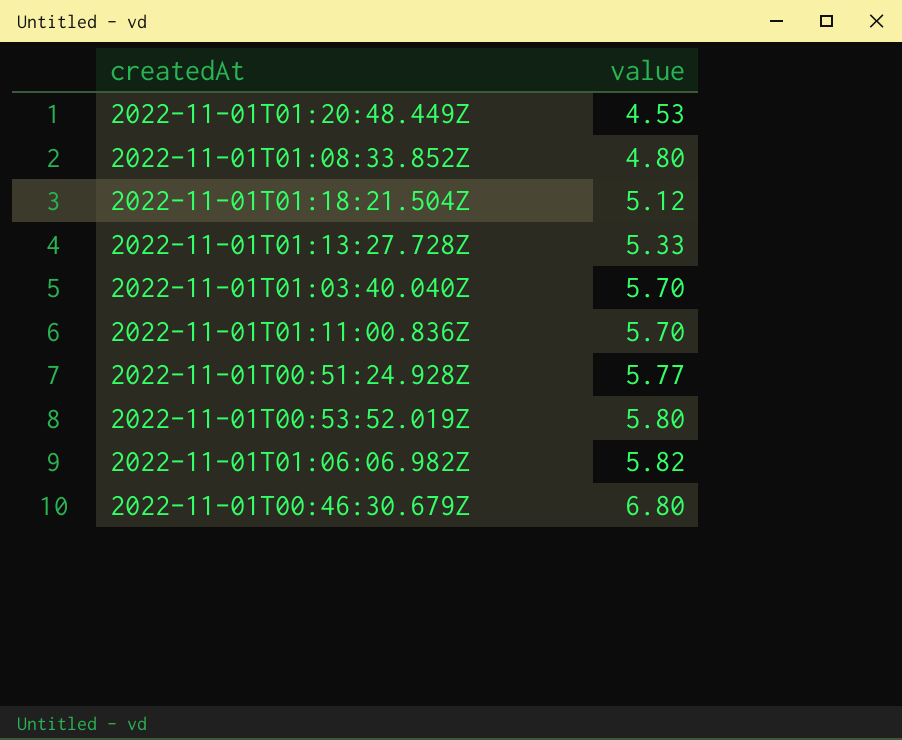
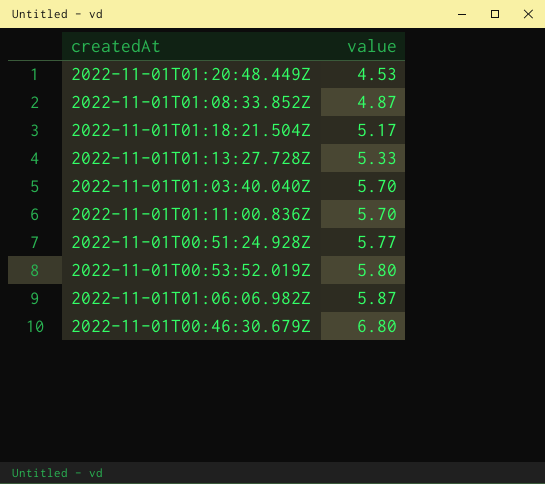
2022-11-01T01:08:33.852Z | value: 4.80 -> 4.87
2022-11-01T01:18:21.504Z | value: 5.12 -> 5.17
2022-11-01T01:06:06.982Z | value: 5.82 -> 5.87

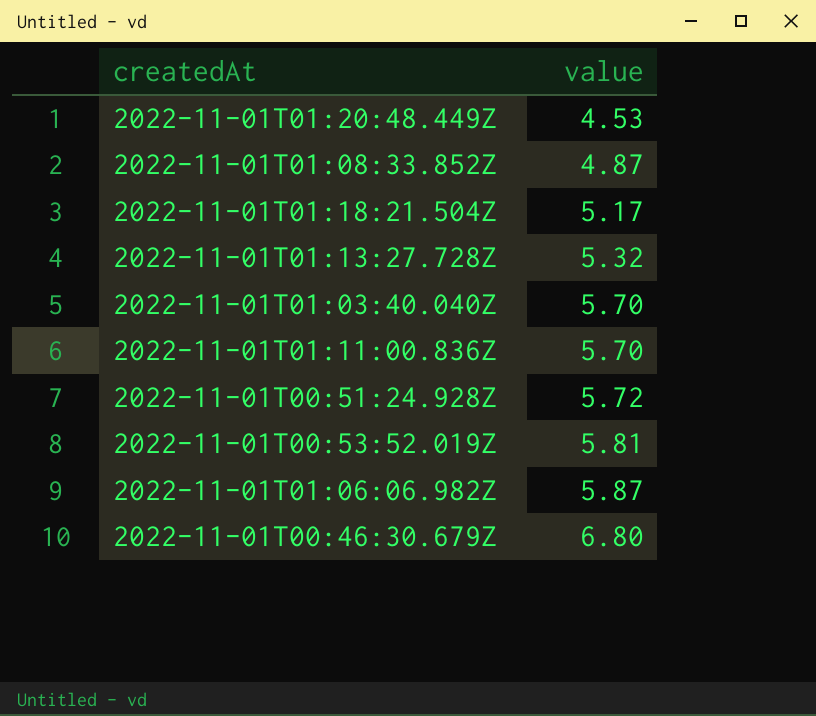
2022-11-01T01:13:27.728Z | value: 5.33 -> 5.32
2022-11-01T00:51:24.928Z | value: 5.77 -> 5.72
2022-11-01T00:53:52.019Z | value: 5.80 -> 5.81

